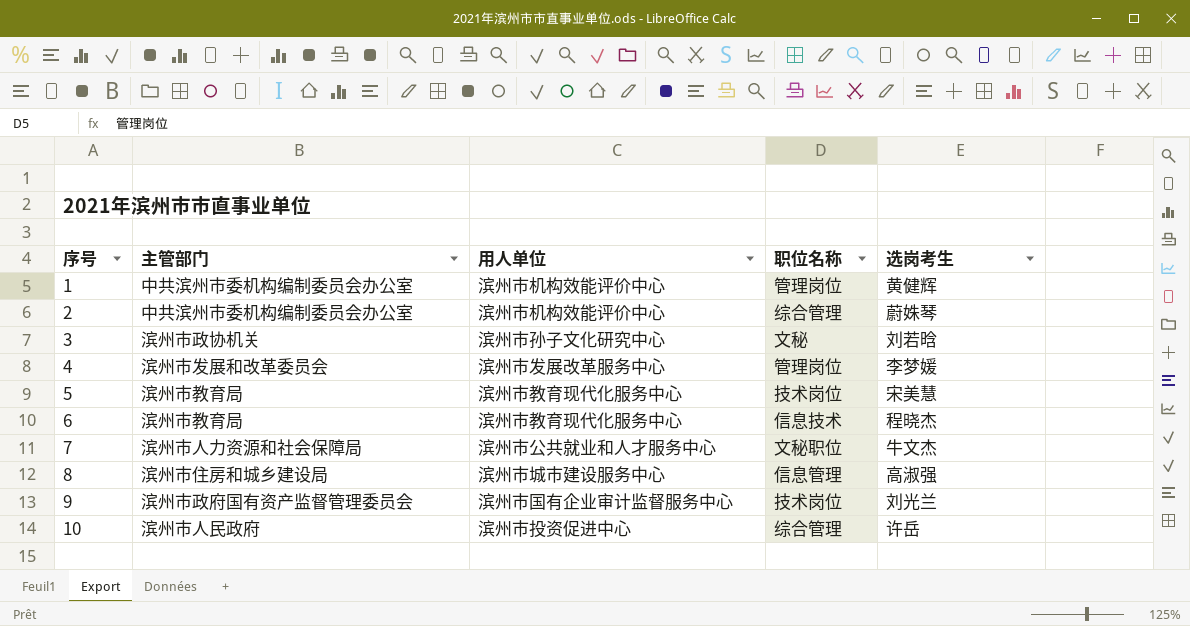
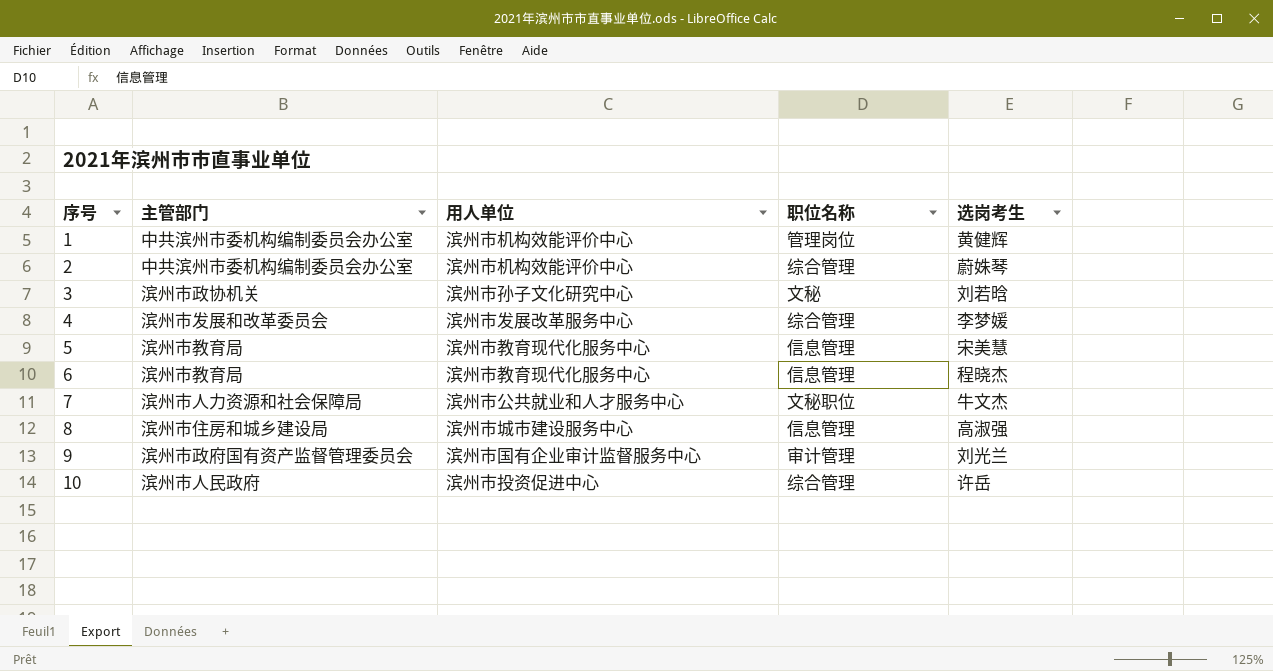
4 | 职位名称: 管理岗位 -> 综合管理
5 | 职位名称: 技术岗位 -> 信息管理
6 | 职位名称: 信息技术 -> 信息管理
9 | 职位名称: 技术岗位 -> 审计管理

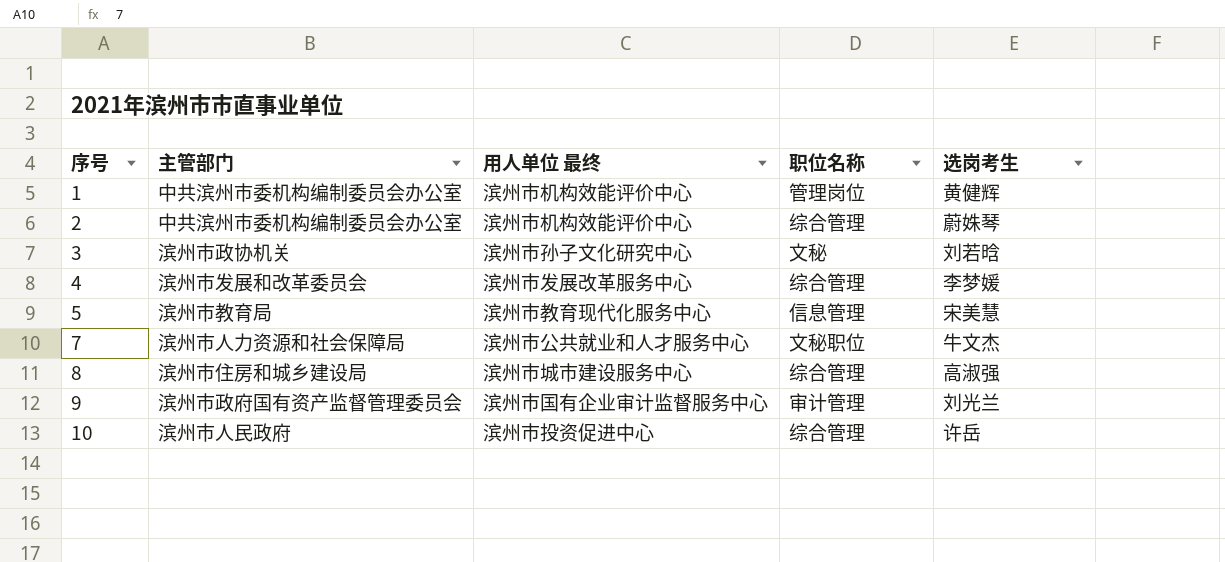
column name: 用人单位 -> 用人单位 最终
row 6: 滨州市教育局 | 滨州市教育现代化服务中心 | 信息管理 | 程晓杰 -> none
8 | 职位名称: 信息管理 -> 综合管理

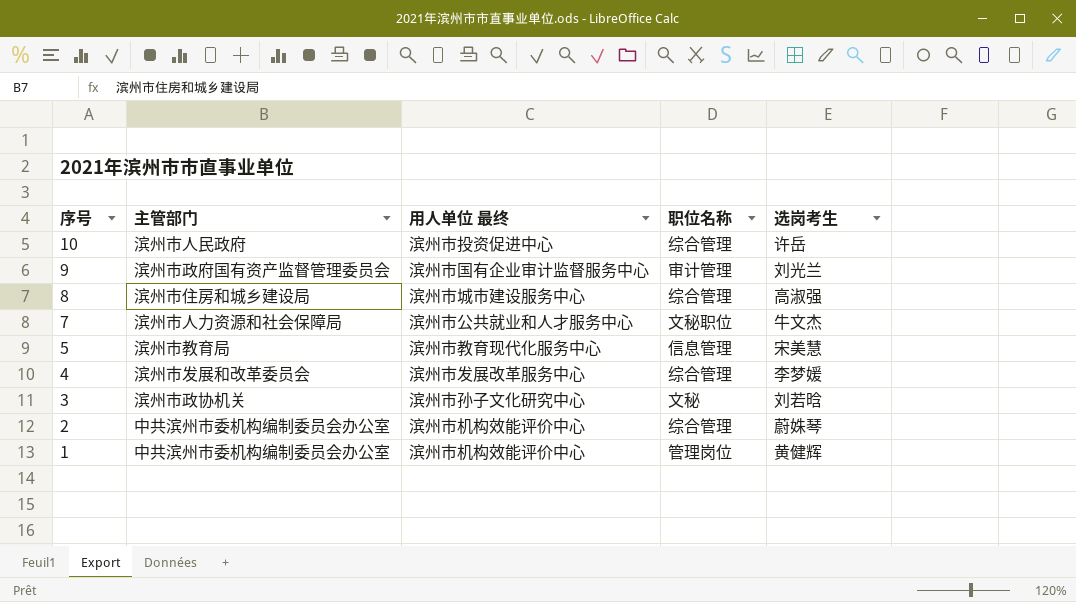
row order: 序号 ascending -> 序号 descending

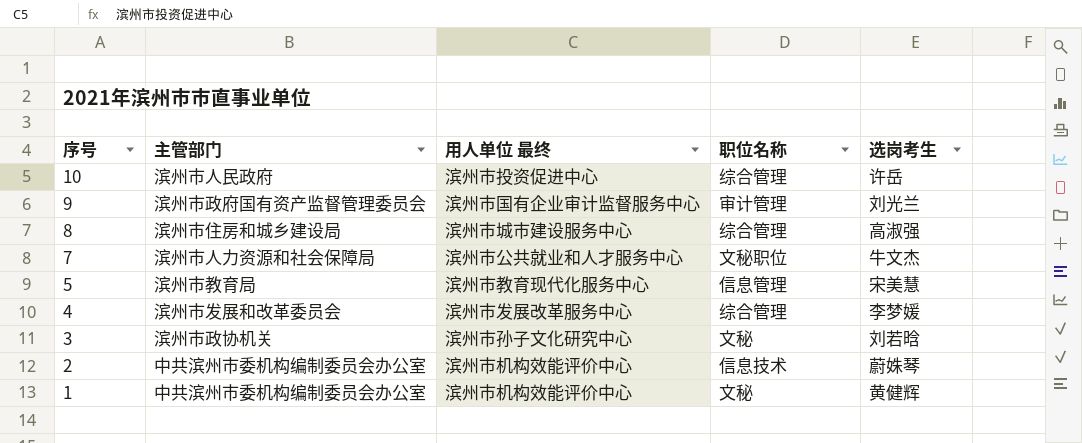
2 | 职位名称: 综合管理 -> 信息技术
1 | 职位名称: 管理岗位 -> 文秘

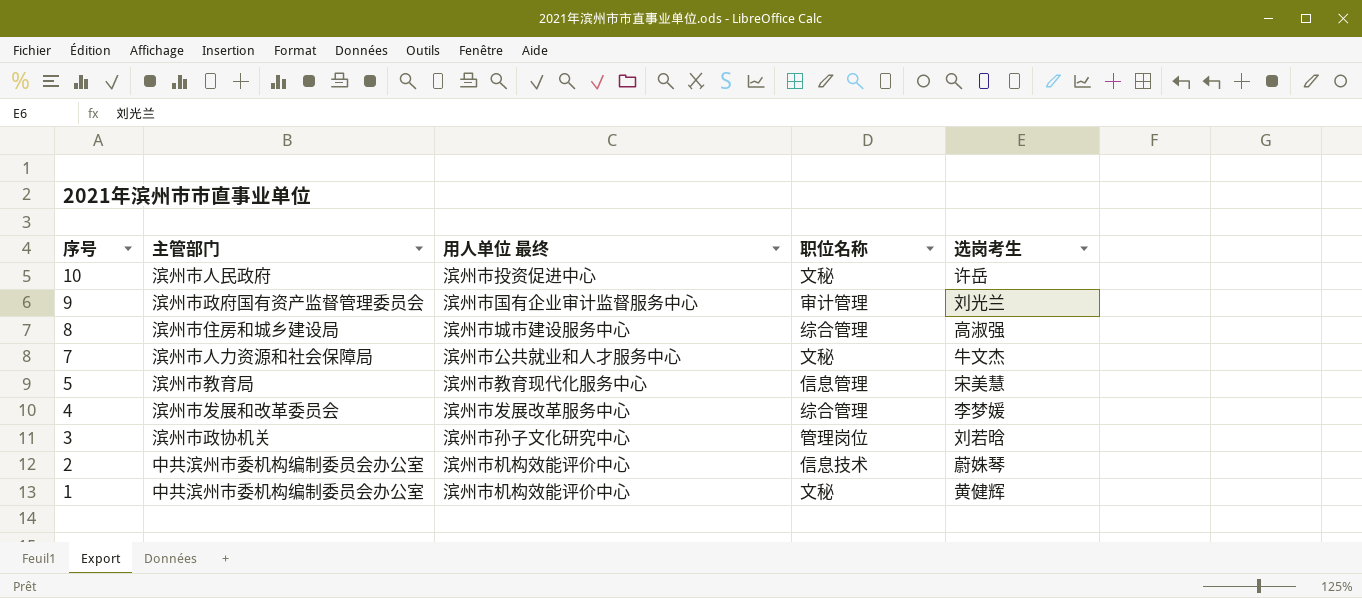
10 | 职位名称: 综合管理 -> 文秘
7 | 职位名称: 文秘职位 -> 文秘
3 | 职位名称: 文秘 -> 管理岗位

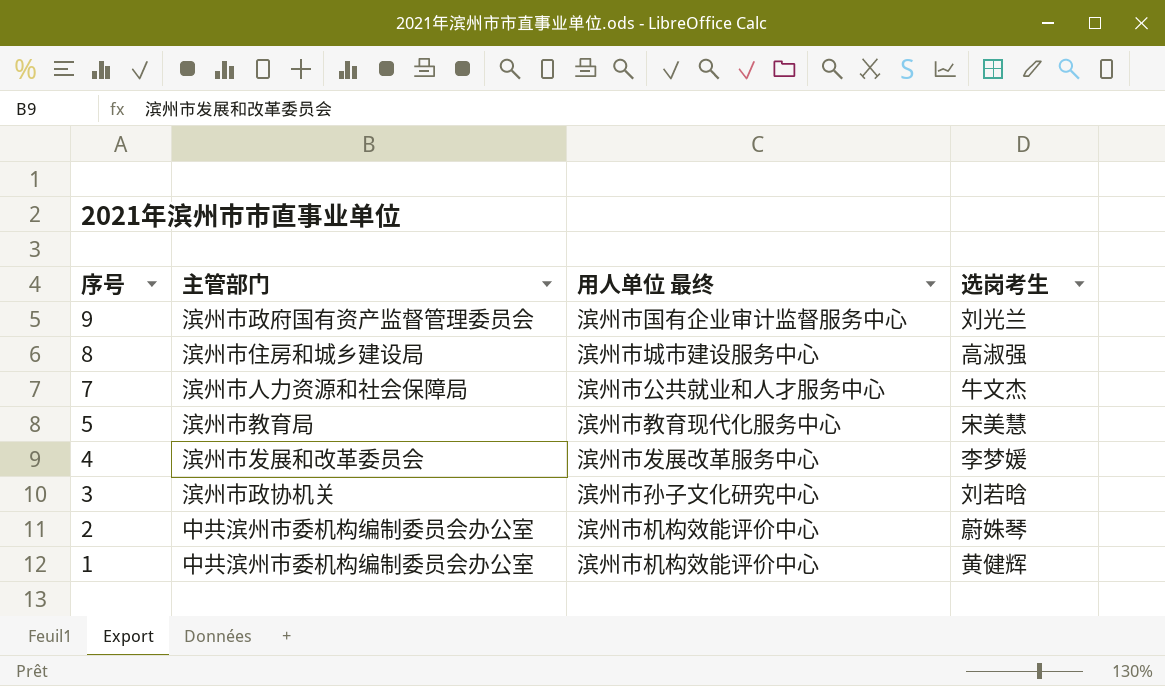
column 职位名称 | position: 4 -> none
row 10: 滨州市人民政府 | 滨州市投资促进中心 | 文秘 | 许岳 -> none

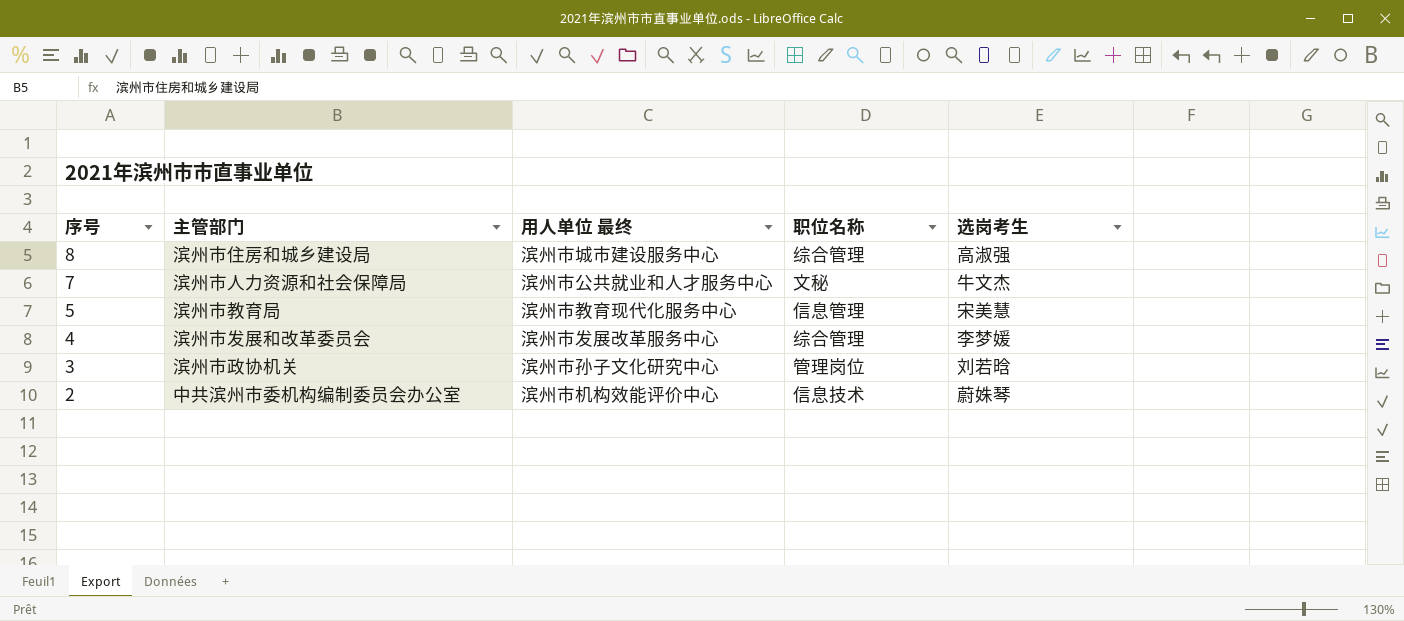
column 职位名称 | position: none -> 4
row 9: 滨州市政府国有资产监督管理委员会 | 滨州市国有企业审计监督服务中心 | 刘光兰 -> none
row 1: 中共滨州市委机构编制委员会办公室 | 滨州市机构效能评价中心 | 黄健辉 -> none

